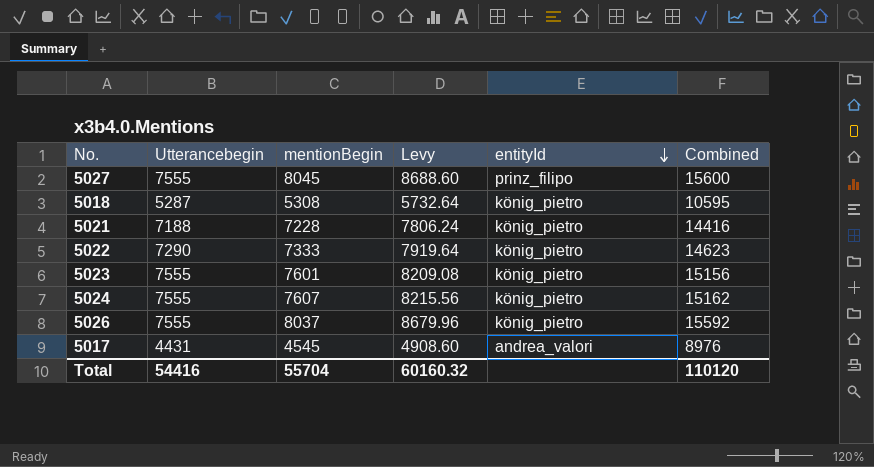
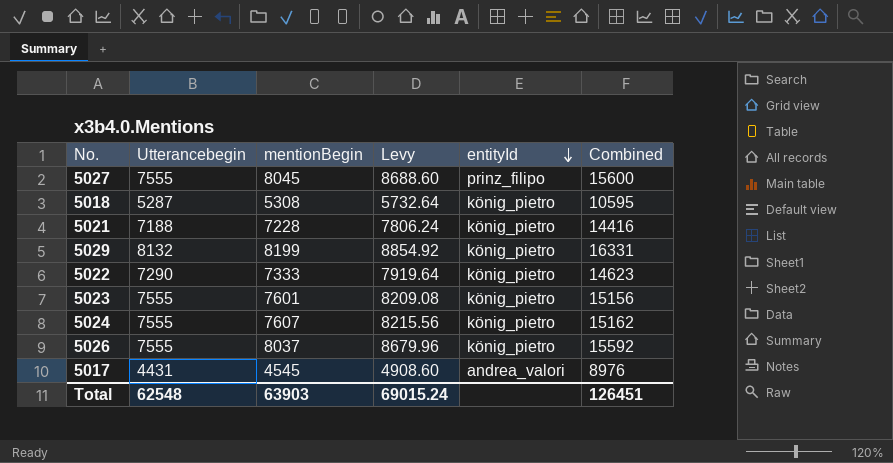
row 5029: none -> 8132 | 8199 | 8854.92 | könig_pietro | 16331
Total | Utterancebegin: 54416 -> 62548
Total | mentionBegin: 55704 -> 63903
Total | Levy: 60160.32 -> 69015.24
Total | Combined: 110120 -> 126451

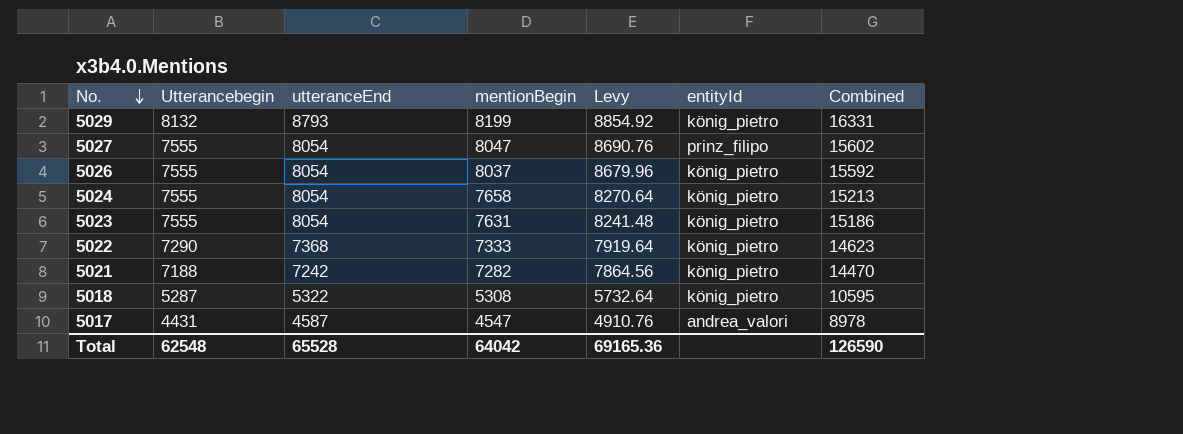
row order: entityId descending -> No. descending
column utteranceEnd | position: none -> 3
5027 | mentionBegin: 8045 -> 8047
5027 | Levy: 8688.60 -> 8690.76
5027 | Combined: 15600 -> 15602
5024 | mentionBegin: 7607 -> 7658
5024 | Levy: 8215.56 -> 8270.64
5024 | Combined: 15162 -> 15213
5023 | mentionBegin: 7601 -> 7631
5023 | Levy: 8209.08 -> 8241.48
5023 | Combined: 15156 -> 15186
5021 | mentionBegin: 7228 -> 7282
5021 | Levy: 7806.24 -> 7864.56
5021 | Combined: 14416 -> 14470
5017 | mentionBegin: 4545 -> 4547
5017 | Levy: 4908.60 -> 4910.76
5017 | Combined: 8976 -> 8978
Total | mentionBegin: 63903 -> 64042
Total | Levy: 69015.24 -> 69165.36
Total | Combined: 126451 -> 126590

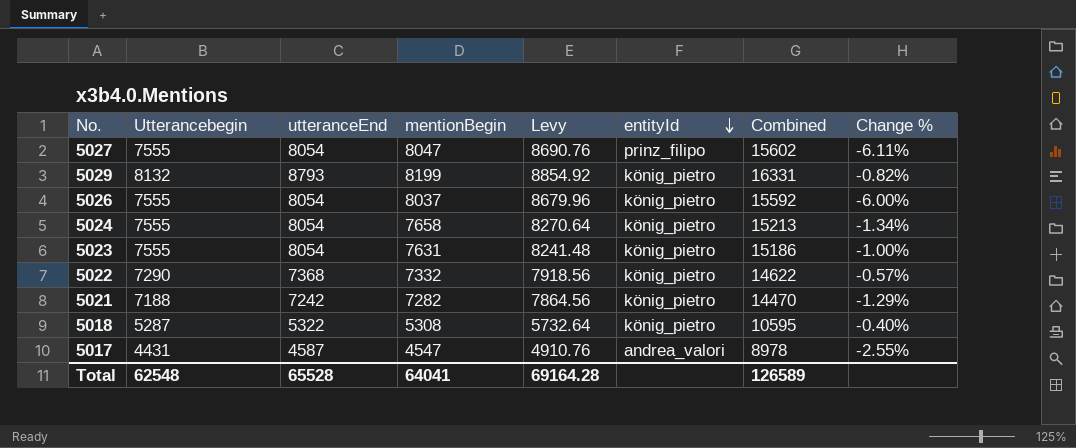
row order: No. descending -> entityId descending
column Change % | formula: none -> ([Utterancebegin] - [mentionBegin]) / [mentionBegin]
5022 | mentionBegin: 7333 -> 7332
5022 | Levy: 7919.64 -> 7918.56
5022 | Combined: 14623 -> 14622
Total | mentionBegin: 64042 -> 64041
Total | Levy: 69165.36 -> 69164.28
Total | Combined: 126590 -> 126589

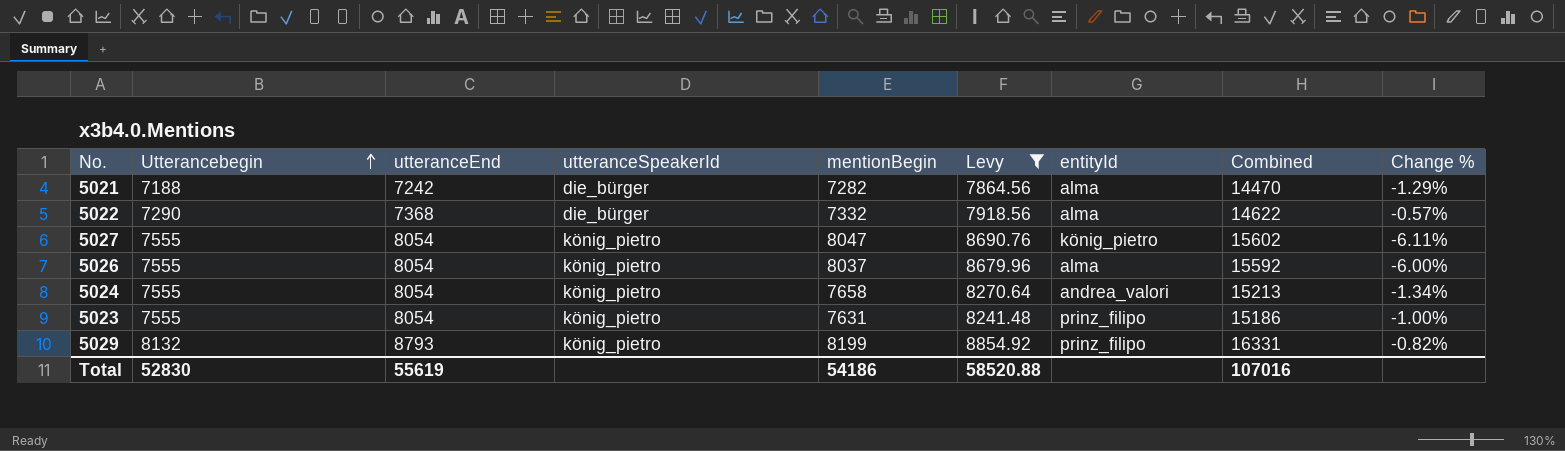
filter: none -> Levy >= 7864.56
row order: entityId descending -> Utterancebegin ascending
column utteranceSpeakerId | position: none -> 4
5021 | entityId: könig_pietro -> alma
5022 | entityId: könig_pietro -> alma
5027 | entityId: prinz_filipo -> könig_pietro
5026 | entityId: könig_pietro -> alma
5024 | entityId: könig_pietro -> andrea_valori
5023 | entityId: könig_pietro -> prinz_filipo
5029 | entityId: könig_pietro -> prinz_filipo
Total | Utterancebegin: 62548 -> 52830
Total | utteranceEnd: 65528 -> 55619
Total | mentionBegin: 64041 -> 54186
Total | Levy: 69164.28 -> 58520.88
Total | Combined: 126589 -> 107016

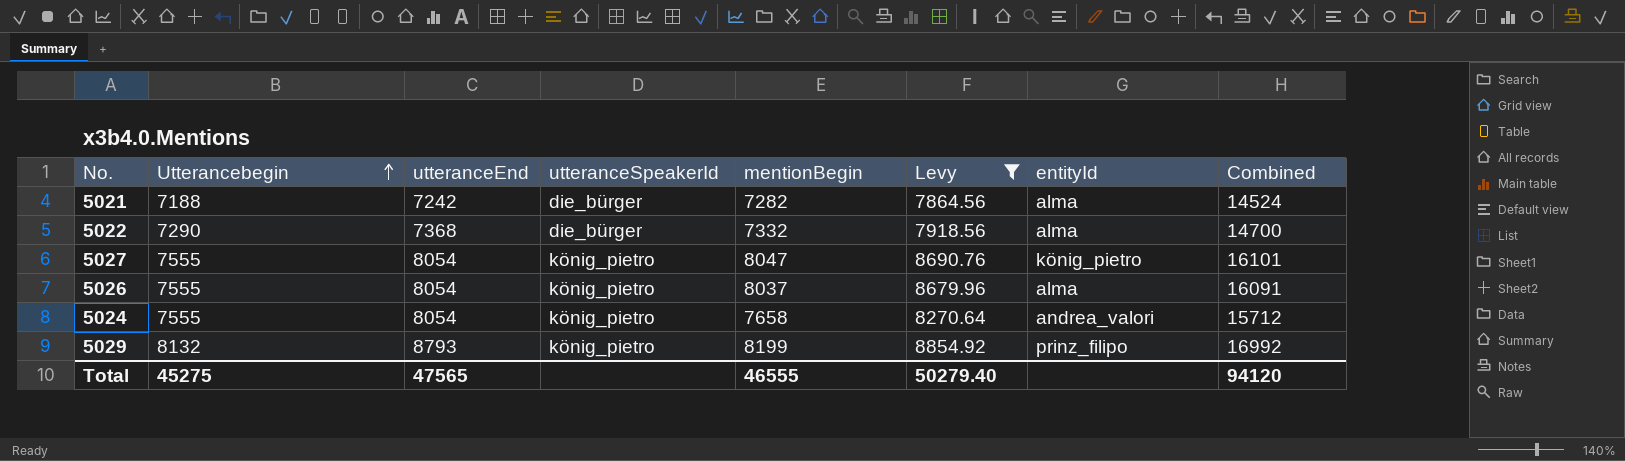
column Change % | formula: ([Utterancebegin] - [mentionBegin]) / [mentionBegin] -> none
column Combined | formula: [Utterancebegin] + [mentionBegin] -> [utteranceEnd] + [mentionBegin]
row 5023: 7555 | 8054 | könig_pietro | 7631 | 8241.48 | prinz_filipo | 15186 | -1.00% -> none
Total | Utterancebegin: 52830 -> 45275
Total | utteranceEnd: 55619 -> 47565
Total | mentionBegin: 54186 -> 46555
Total | Levy: 58520.88 -> 50279.40
Total | Combined: 107016 -> 94120

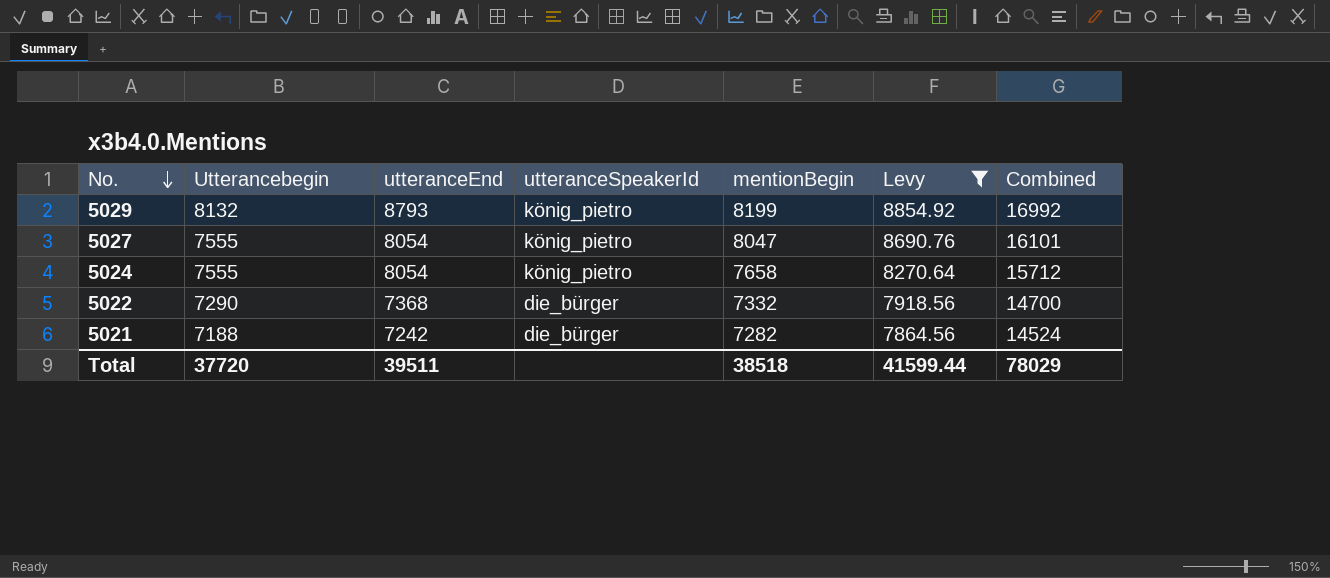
row order: Utterancebegin ascending -> No. descending
column entityId | position: 7 -> none
row 5026: 7555 | 8054 | könig_pietro | 8037 | 8679.96 | alma | 16091 -> none
Total | Utterancebegin: 45275 -> 37720
Total | utteranceEnd: 47565 -> 39511
Total | mentionBegin: 46555 -> 38518
Total | Levy: 50279.40 -> 41599.44
Total | Combined: 94120 -> 78029

